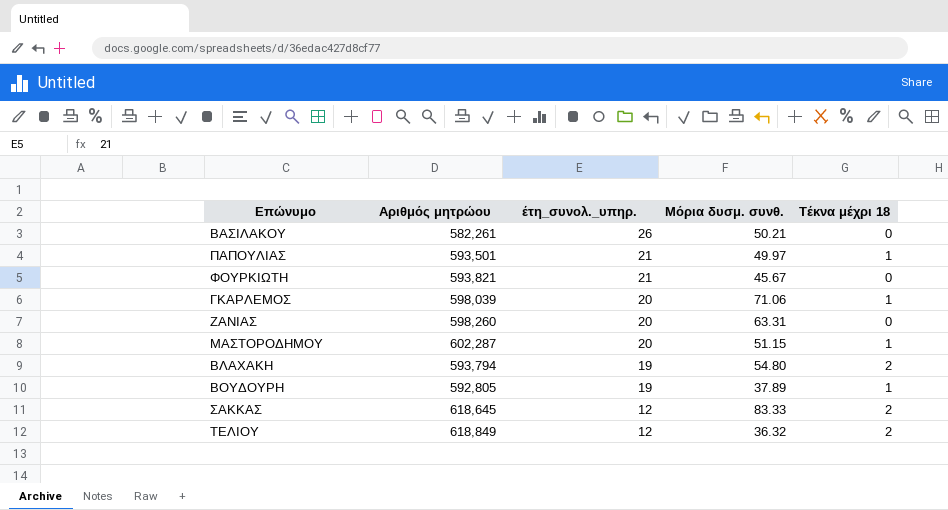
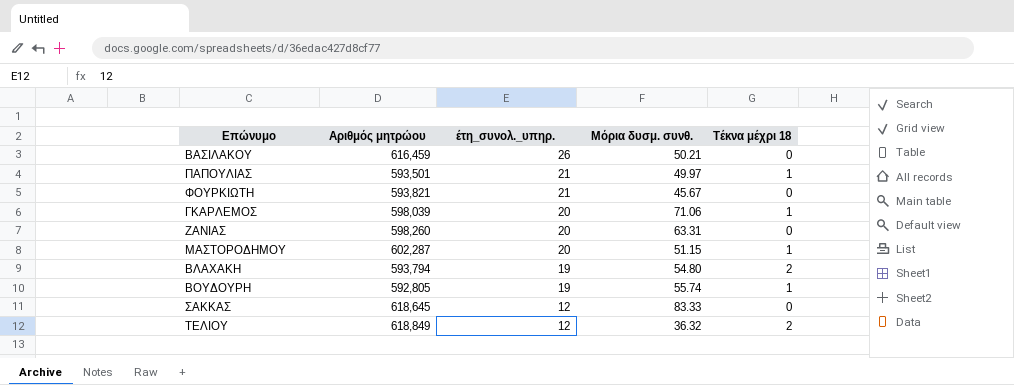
ΒΑΣΙΛΑΚΟΥ | Αριθμός μητρώου: 582,261 -> 616,459
ΒΟΥΔΟΥΡΗ | Μόρια δυσμ. συνθ.: 37.89 -> 55.74
ΣΑΚΚΑΣ | Τέκνα μέχρι 18: 2 -> 0

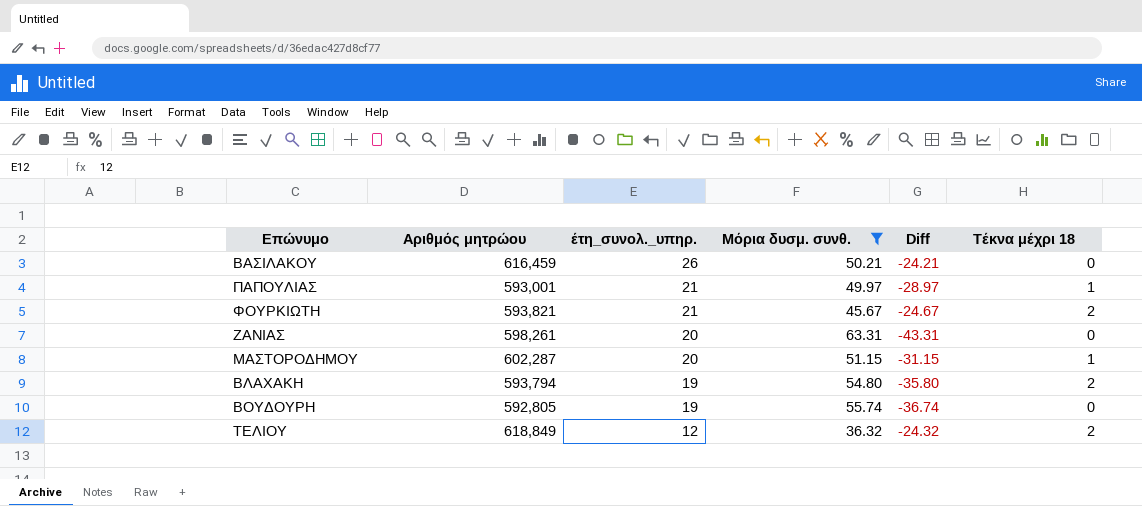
filter: none -> Μόρια δυσμ. συνθ. <= 63.31
column Diff | formula: none -> [έτη_συνολ._υπηρ.] - [Μόρια δυσμ. συνθ.]
ΠΑΠΟΥΛΙΑΣ | Αριθμός μητρώου: 593,501 -> 593,001
ΦΟΥΡΚΙΩΤΗ | Τέκνα μέχρι 18: 0 -> 2
ΖΑΝΙΑΣ | Αριθμός μητρώου: 598,260 -> 598,261
ΒΟΥΔΟΥΡΗ | Τέκνα μέχρι 18: 1 -> 0

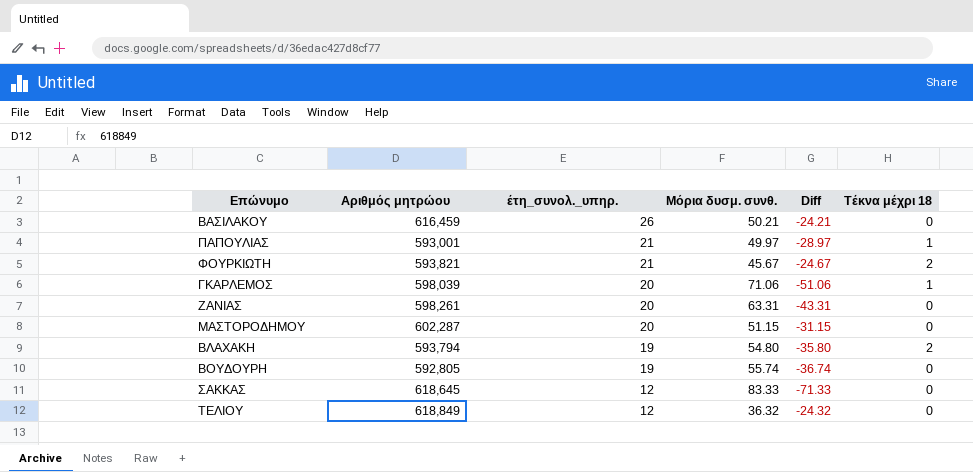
filter: Μόρια δυσμ. συνθ. <= 63.31 -> none
ΜΑΣΤΟΡΟΔΗΜΟΥ | Τέκνα μέχρι 18: 1 -> 0
ΤΕΛΙΟΥ | Τέκνα μέχρι 18: 2 -> 0

